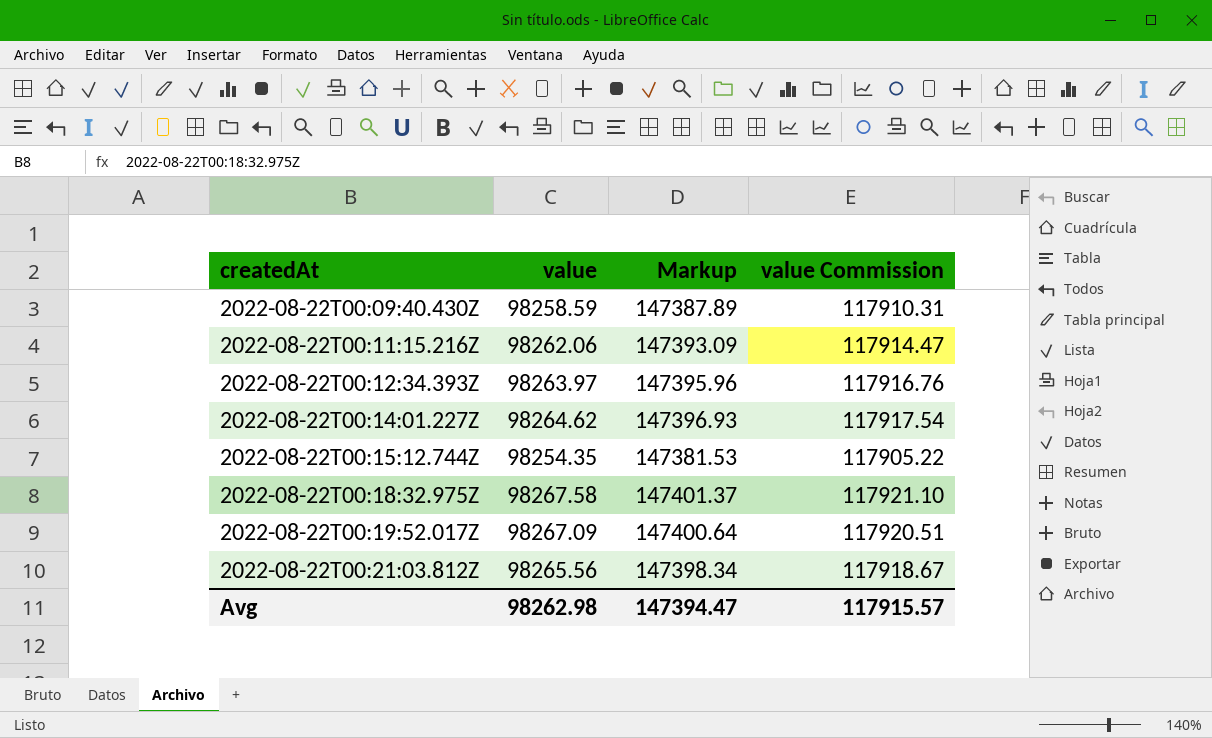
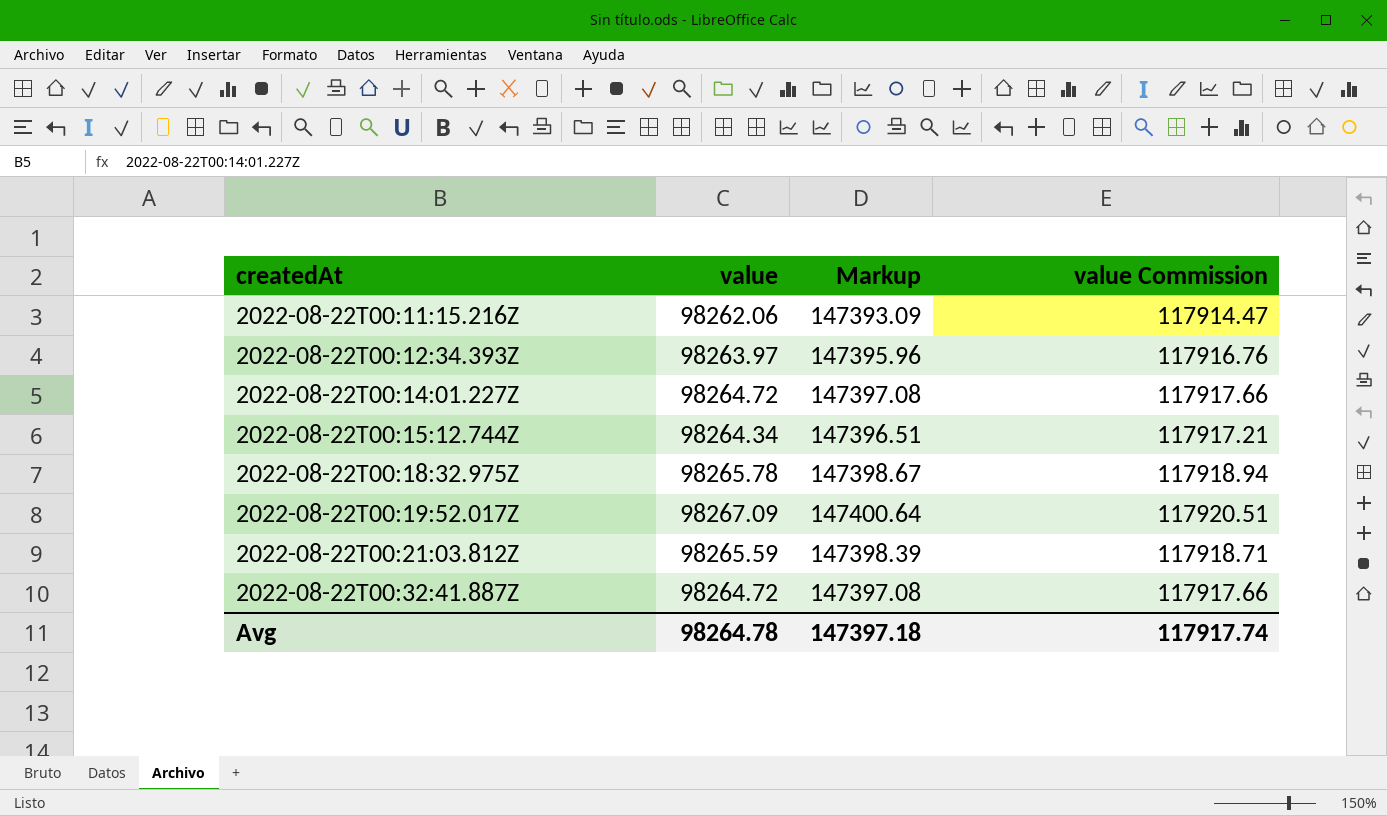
row 2022-08-22T00:09:40.430Z: 98258.59 | 147387.89 | 117910.31 -> none
2022-08-22T00:14:01.227Z | value: 98264.62 -> 98264.72
2022-08-22T00:14:01.227Z | Markup: 147396.93 -> 147397.08
2022-08-22T00:14:01.227Z | value Commission: 117917.54 -> 117917.66
2022-08-22T00:15:12.744Z | value: 98254.35 -> 98264.34
2022-08-22T00:15:12.744Z | Markup: 147381.53 -> 147396.51
2022-08-22T00:15:12.744Z | value Commission: 117905.22 -> 117917.21
2022-08-22T00:18:32.975Z | value: 98267.58 -> 98265.78
2022-08-22T00:18:32.975Z | Markup: 147401.37 -> 147398.67
2022-08-22T00:18:32.975Z | value Commission: 117921.10 -> 117918.94
2022-08-22T00:21:03.812Z | value: 98265.56 -> 98265.59
2022-08-22T00:21:03.812Z | Markup: 147398.34 -> 147398.39
2022-08-22T00:21:03.812Z | value Commission: 117918.67 -> 117918.71
row 2022-08-22T00:32:41.887Z: none -> 98264.72 | 147397.08 | 117917.66
Avg | value: 98262.98 -> 98264.78
Avg | Markup: 147394.47 -> 147397.18
Avg | value Commission: 117915.57 -> 117917.74

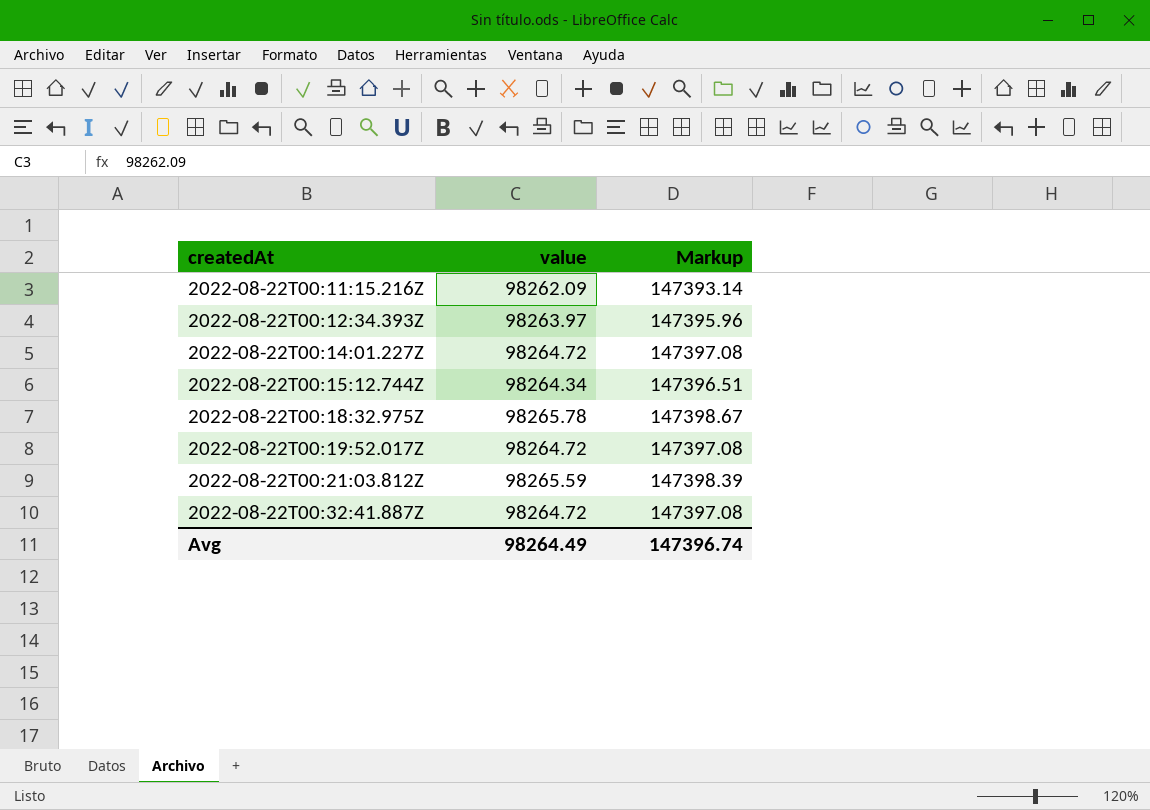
column value Commission | formula: [value] * 1.2 -> none
2022-08-22T00:11:15.216Z | value: 98262.06 -> 98262.09
2022-08-22T00:11:15.216Z | Markup: 147393.09 -> 147393.14
2022-08-22T00:19:52.017Z | value: 98267.09 -> 98264.72
2022-08-22T00:19:52.017Z | Markup: 147400.64 -> 147397.08
Avg | value: 98264.78 -> 98264.49
Avg | Markup: 147397.18 -> 147396.74

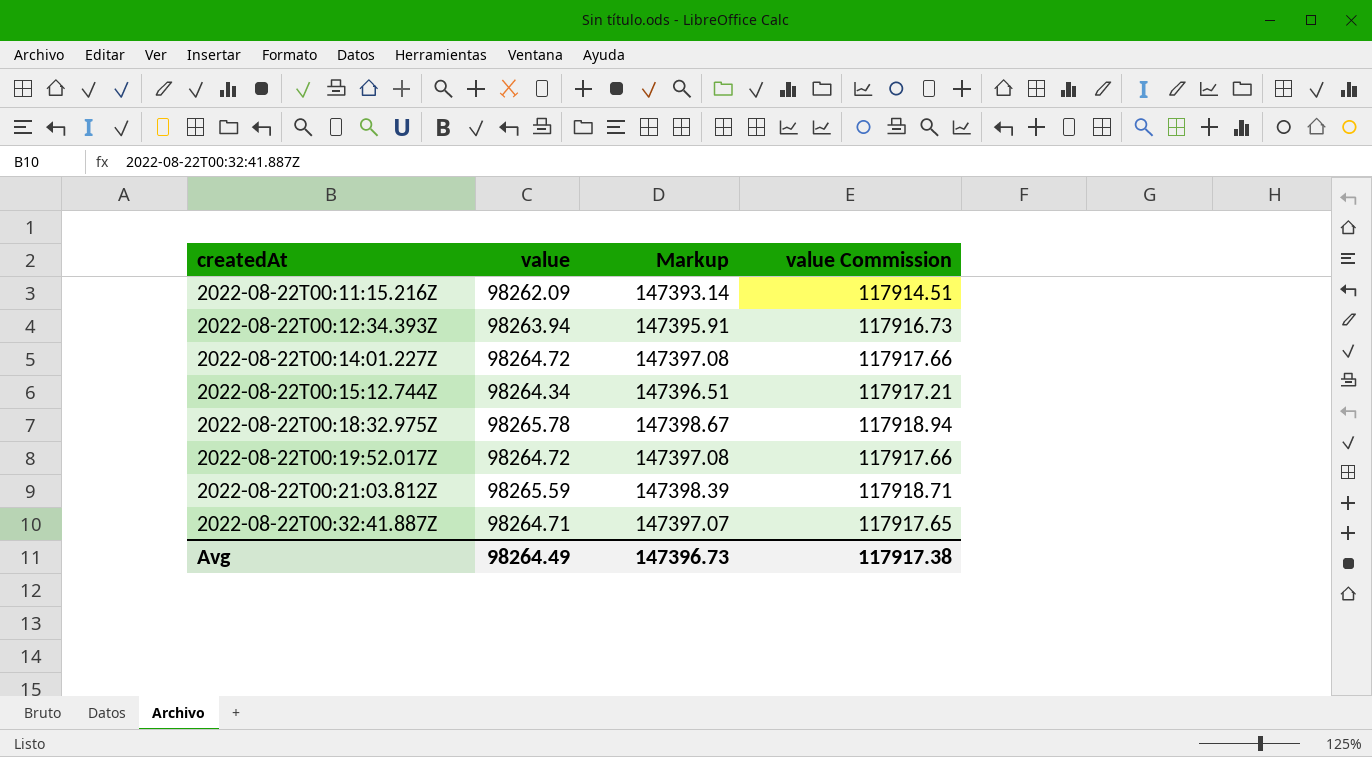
column value Commission | formula: none -> [value] * 1.2
2022-08-22T00:12:34.393Z | value: 98263.97 -> 98263.94
2022-08-22T00:12:34.393Z | Markup: 147395.96 -> 147395.91
2022-08-22T00:32:41.887Z | value: 98264.72 -> 98264.71
2022-08-22T00:32:41.887Z | Markup: 147397.08 -> 147397.07
Avg | Markup: 147396.74 -> 147396.73

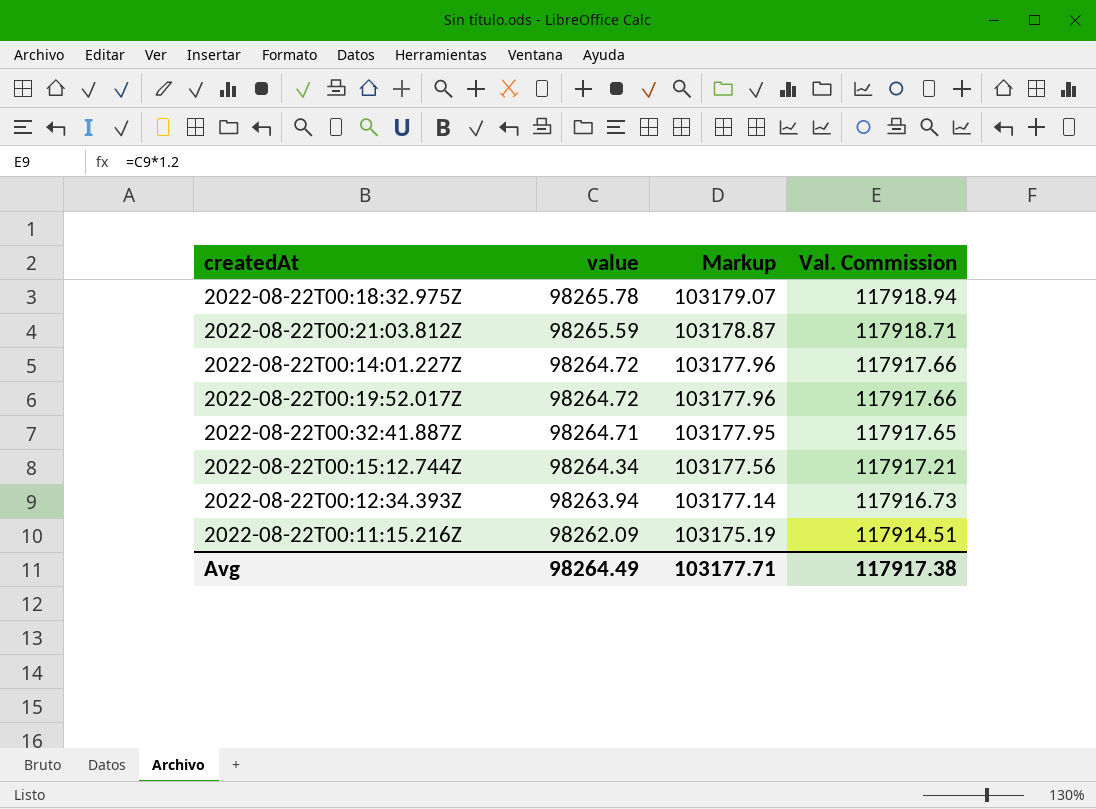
row order: createdAt ascending -> value descending
column Markup | formula: [value] * 1.5 -> [value] * 1.05
column name: value Commission -> Val. Commission
Avg | Markup: 147396.73 -> 103177.71

